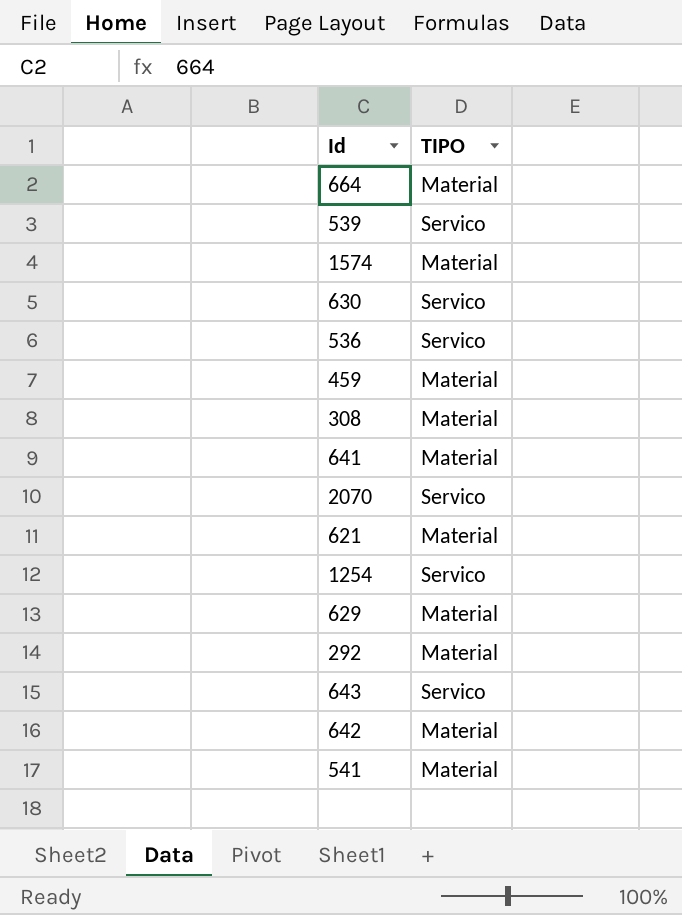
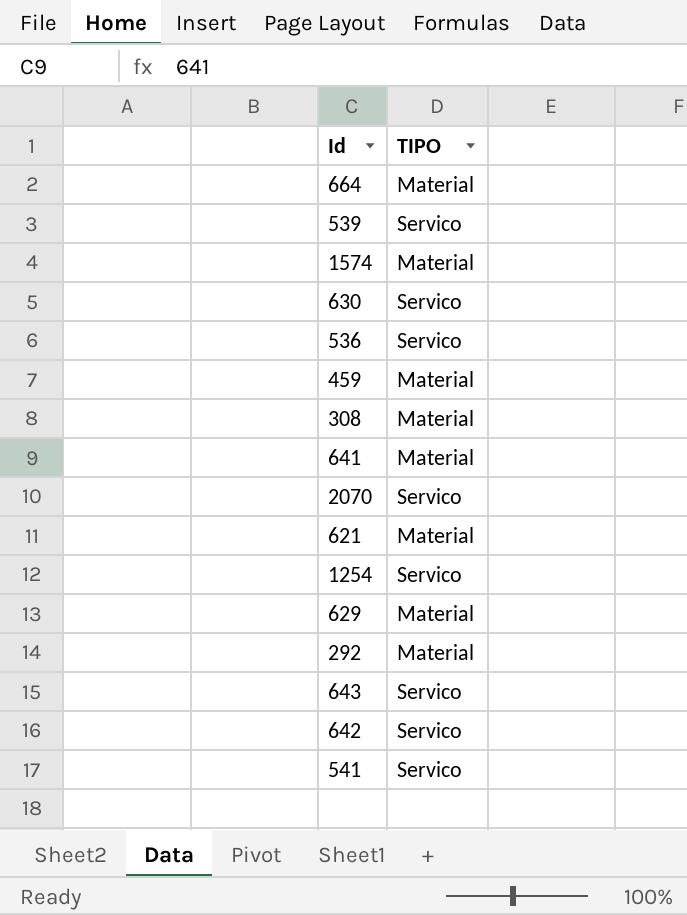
642 | TIPO: Material -> Servico
541 | TIPO: Material -> Servico

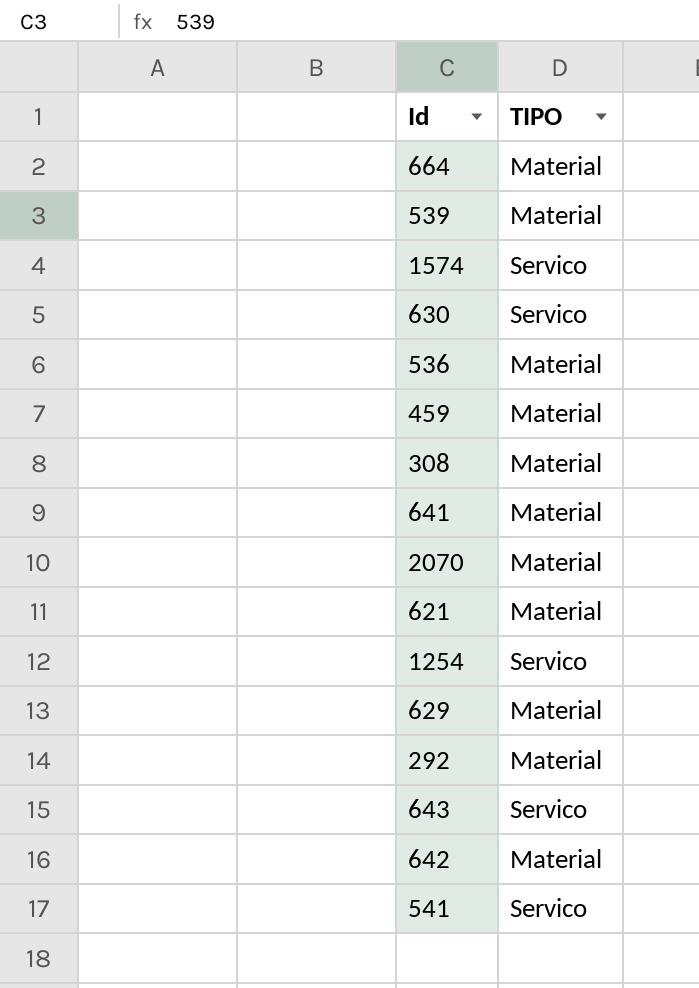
539 | TIPO: Servico -> Material
1574 | TIPO: Material -> Servico
536 | TIPO: Servico -> Material
2070 | TIPO: Servico -> Material
642 | TIPO: Servico -> Material

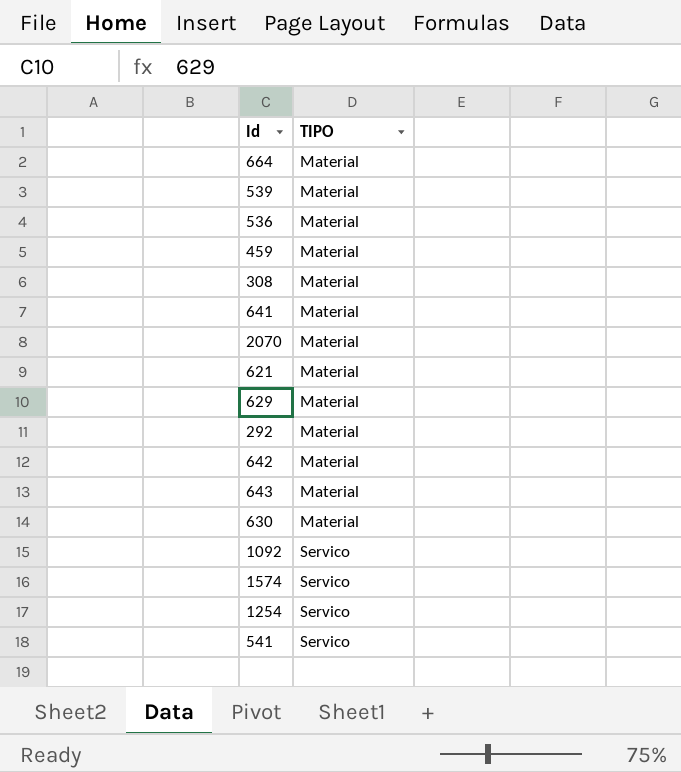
row order: none -> TIPO ascending
643 | TIPO: Servico -> Material
630 | TIPO: Servico -> Material
row 1092: none -> Servico

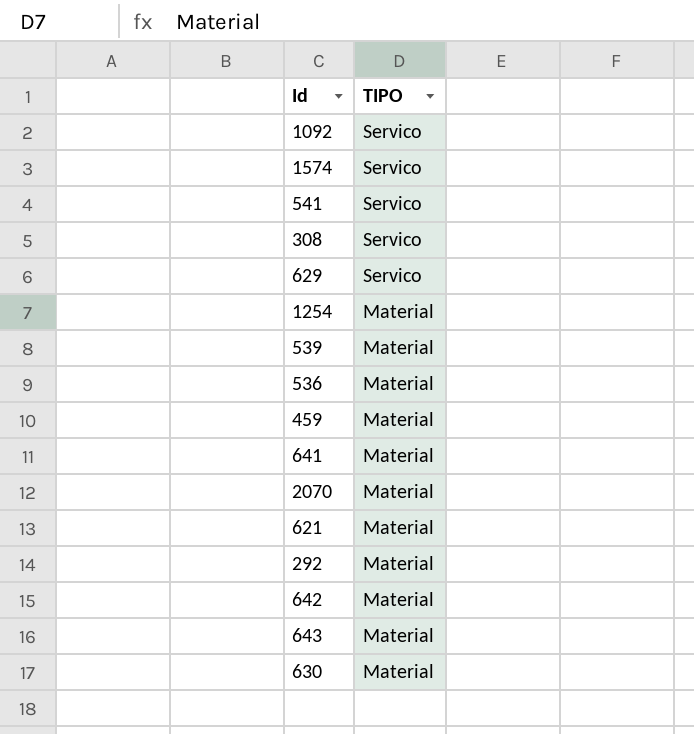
row order: TIPO ascending -> TIPO descending
row 664: Material -> none
308 | TIPO: Material -> Servico
629 | TIPO: Material -> Servico
1254 | TIPO: Servico -> Material

